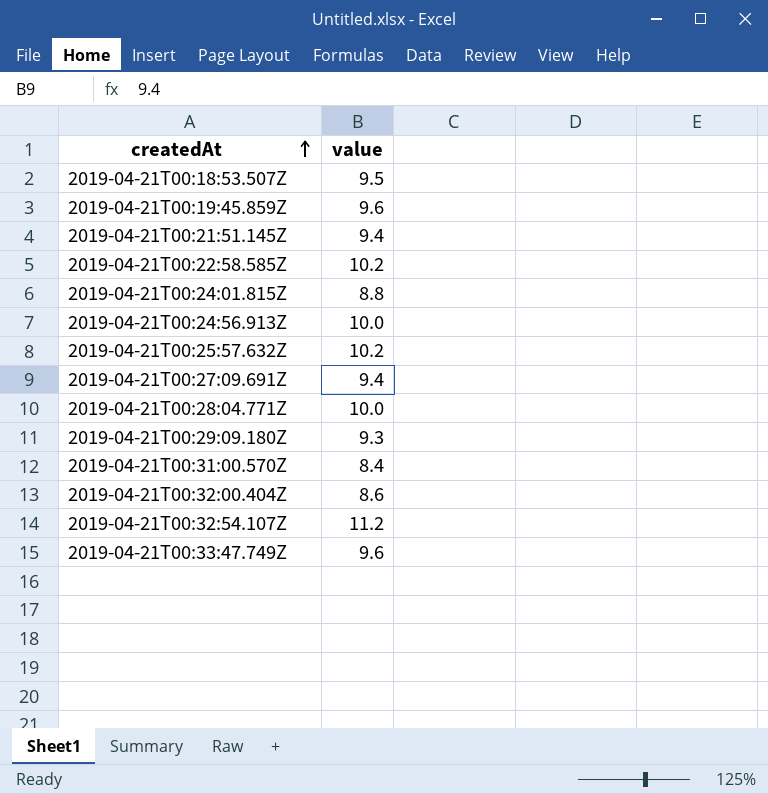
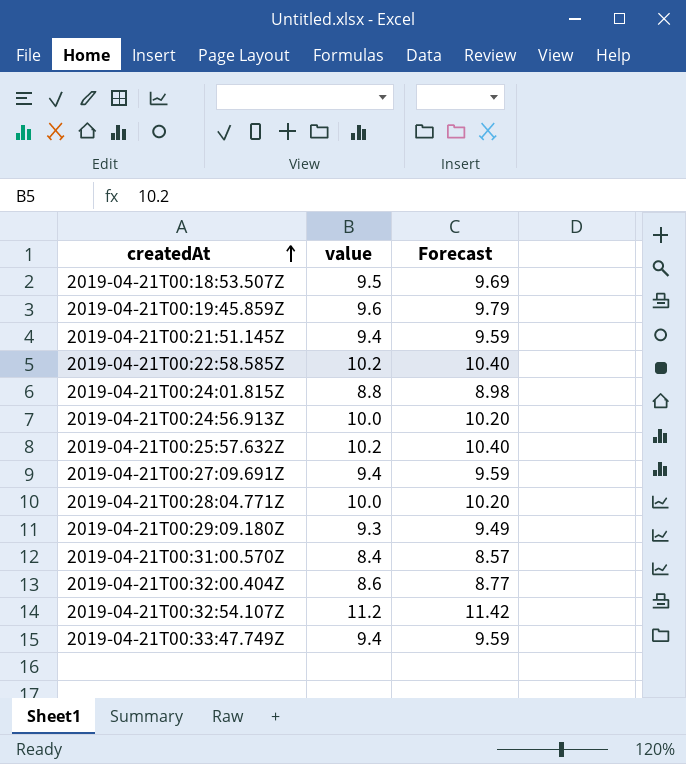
column Forecast | formula: none -> [value] * 1.02
2019-04-21T00:33:47.749Z | value: 9.6 -> 9.4

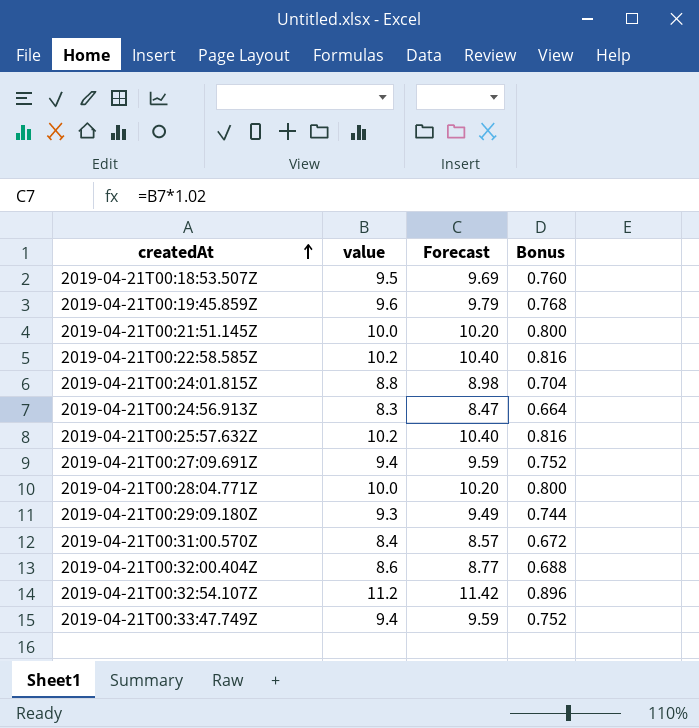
column Bonus | formula: none -> [value] * 0.08
2019-04-21T00:21:51.145Z | value: 9.4 -> 10.0
2019-04-21T00:21:51.145Z | Forecast: 9.59 -> 10.20
2019-04-21T00:24:56.913Z | value: 10.0 -> 8.3
2019-04-21T00:24:56.913Z | Forecast: 10.20 -> 8.47

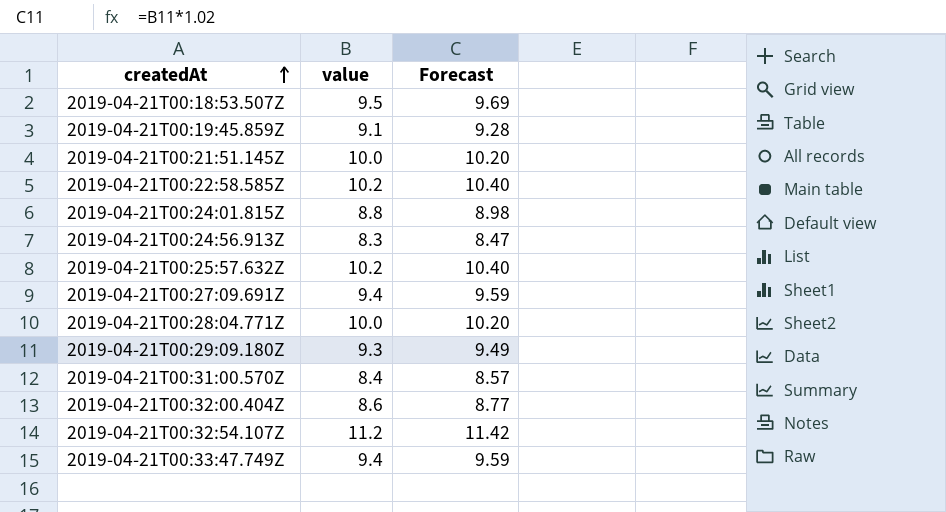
column Bonus | formula: [value] * 0.08 -> none
2019-04-21T00:19:45.859Z | value: 9.6 -> 9.1
2019-04-21T00:19:45.859Z | Forecast: 9.79 -> 9.28

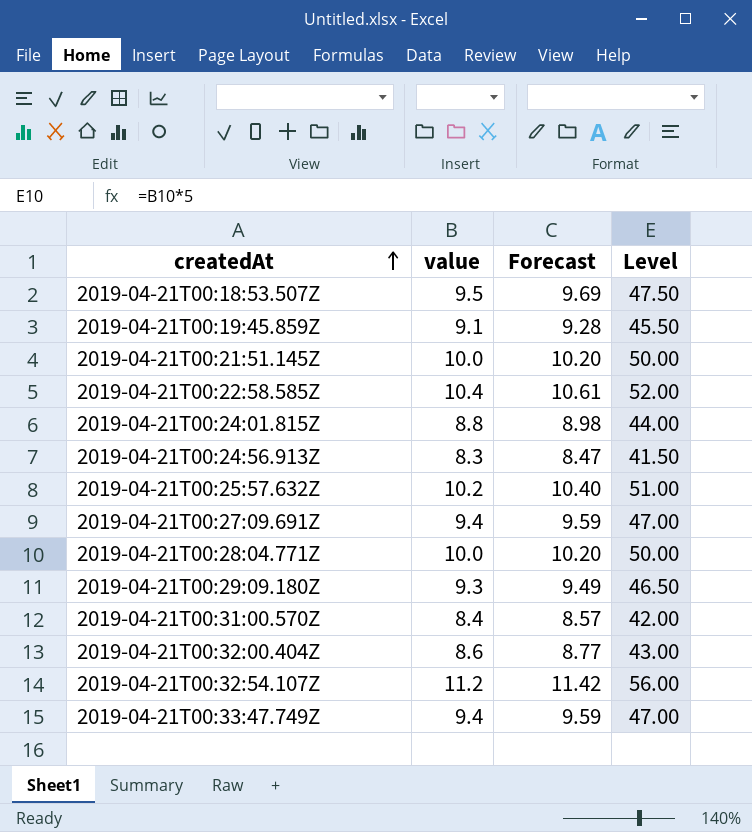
column Level | formula: none -> [value] * 5
2019-04-21T00:22:58.585Z | value: 10.2 -> 10.4
2019-04-21T00:22:58.585Z | Forecast: 10.40 -> 10.61

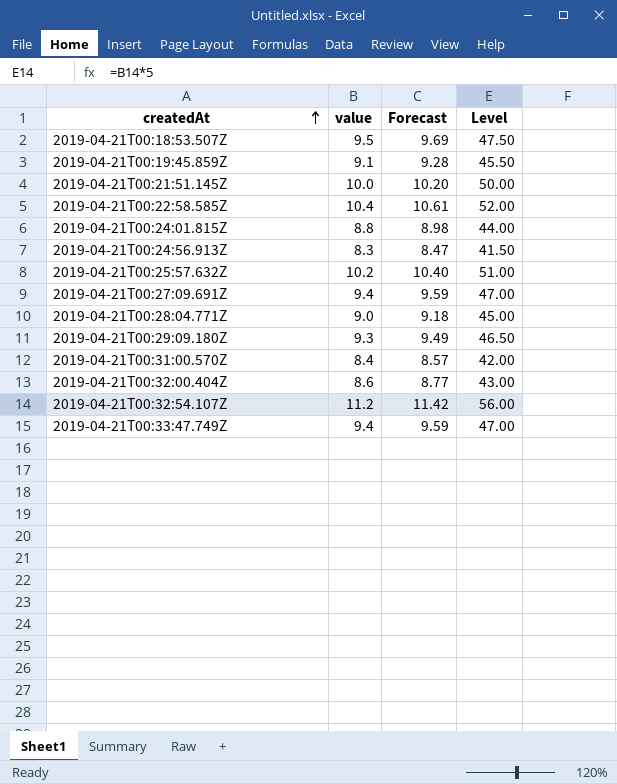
2019-04-21T00:28:04.771Z | value: 10.0 -> 9.0
2019-04-21T00:28:04.771Z | Forecast: 10.20 -> 9.18
2019-04-21T00:28:04.771Z | Level: 50.00 -> 45.00

